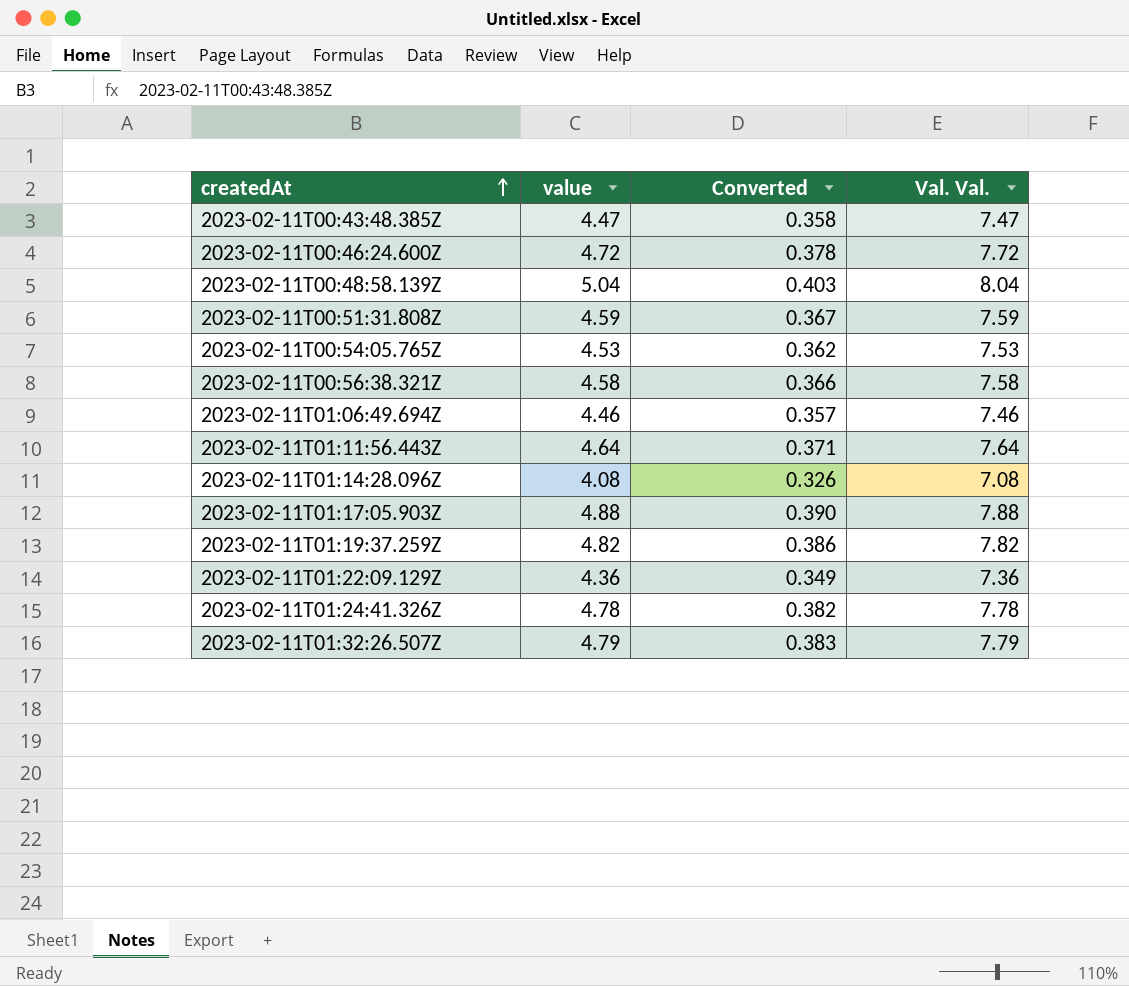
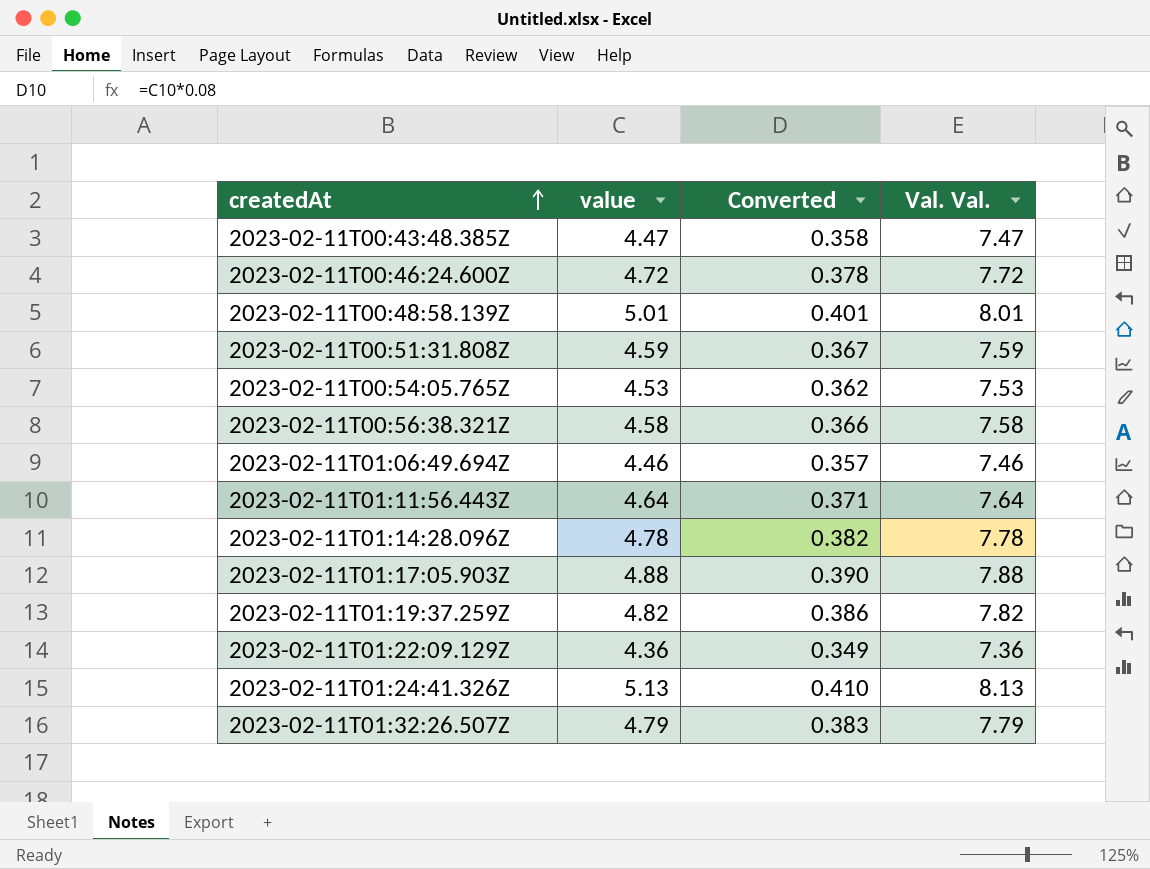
2023-02-11T00:48:58.139Z | value: 5.04 -> 5.01
2023-02-11T00:48:58.139Z | Converted: 0.403 -> 0.401
2023-02-11T00:48:58.139Z | Val. Val.: 8.04 -> 8.01
2023-02-11T01:14:28.096Z | value: 4.08 -> 4.78
2023-02-11T01:14:28.096Z | Converted: 0.326 -> 0.382
2023-02-11T01:14:28.096Z | Val. Val.: 7.08 -> 7.78
2023-02-11T01:24:41.326Z | value: 4.78 -> 5.13
2023-02-11T01:24:41.326Z | Converted: 0.382 -> 0.410
2023-02-11T01:24:41.326Z | Val. Val.: 7.78 -> 8.13

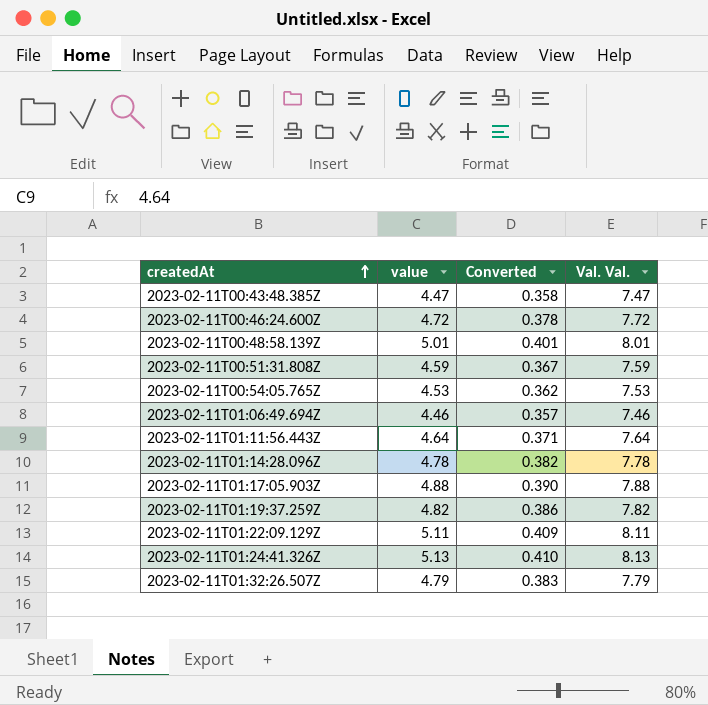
row 2023-02-11T00:56:38.321Z: 4.58 | 0.366 | 7.58 -> none
2023-02-11T01:22:09.129Z | value: 4.36 -> 5.11
2023-02-11T01:22:09.129Z | Converted: 0.349 -> 0.409
2023-02-11T01:22:09.129Z | Val. Val.: 7.36 -> 8.11

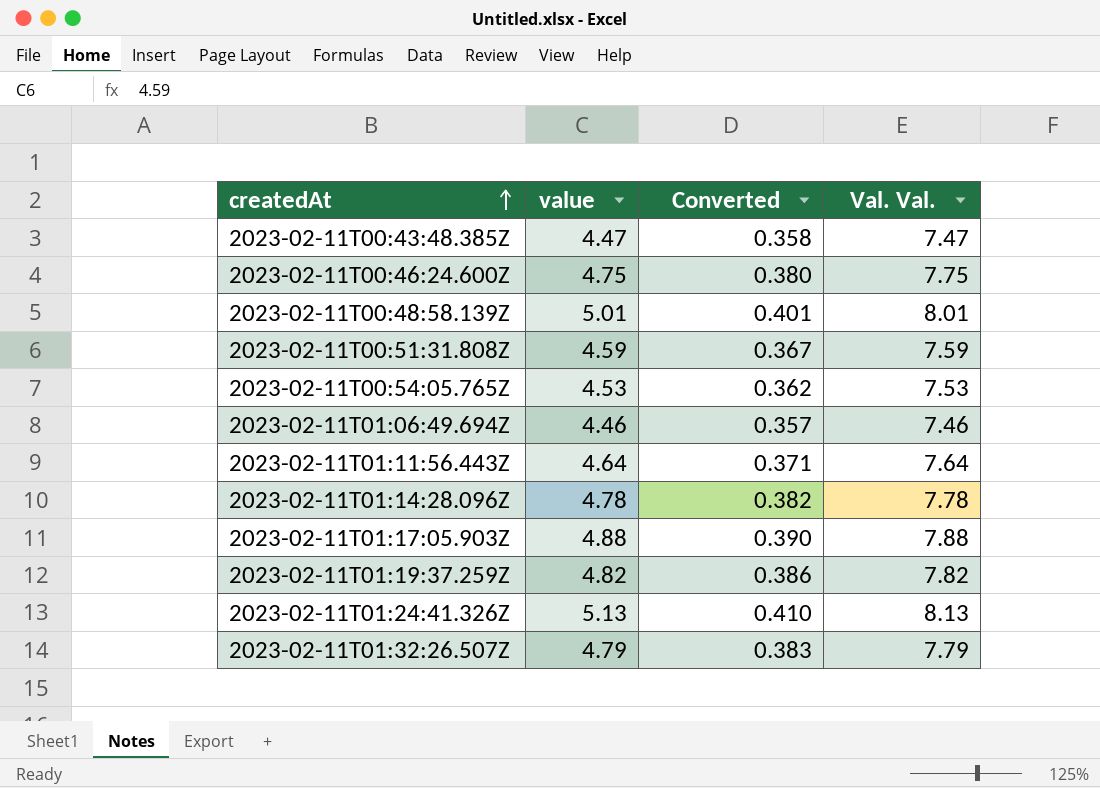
row 2023-02-11T01:22:09.129Z: 5.11 | 0.409 | 8.11 -> none
2023-02-11T00:46:24.600Z | value: 4.72 -> 4.75
2023-02-11T00:46:24.600Z | Converted: 0.378 -> 0.380
2023-02-11T00:46:24.600Z | Val. Val.: 7.72 -> 7.75

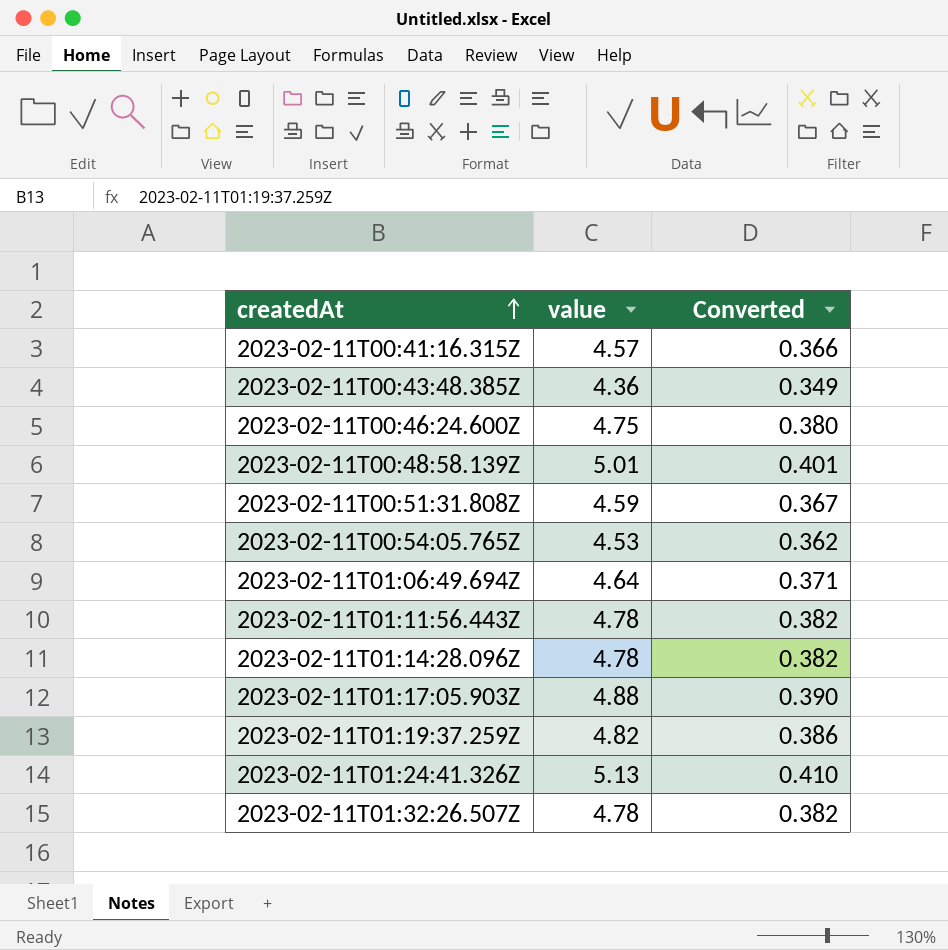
column Val. Val. | formula: [value] + 3 -> none
row 2023-02-11T00:41:16.315Z: none -> 4.57 | 0.366
2023-02-11T00:43:48.385Z | value: 4.47 -> 4.36
2023-02-11T00:43:48.385Z | Converted: 0.358 -> 0.349
2023-02-11T01:06:49.694Z | value: 4.46 -> 4.64
2023-02-11T01:06:49.694Z | Converted: 0.357 -> 0.371
2023-02-11T01:11:56.443Z | value: 4.64 -> 4.78
2023-02-11T01:11:56.443Z | Converted: 0.371 -> 0.382
2023-02-11T01:32:26.507Z | value: 4.79 -> 4.78
2023-02-11T01:32:26.507Z | Converted: 0.383 -> 0.382

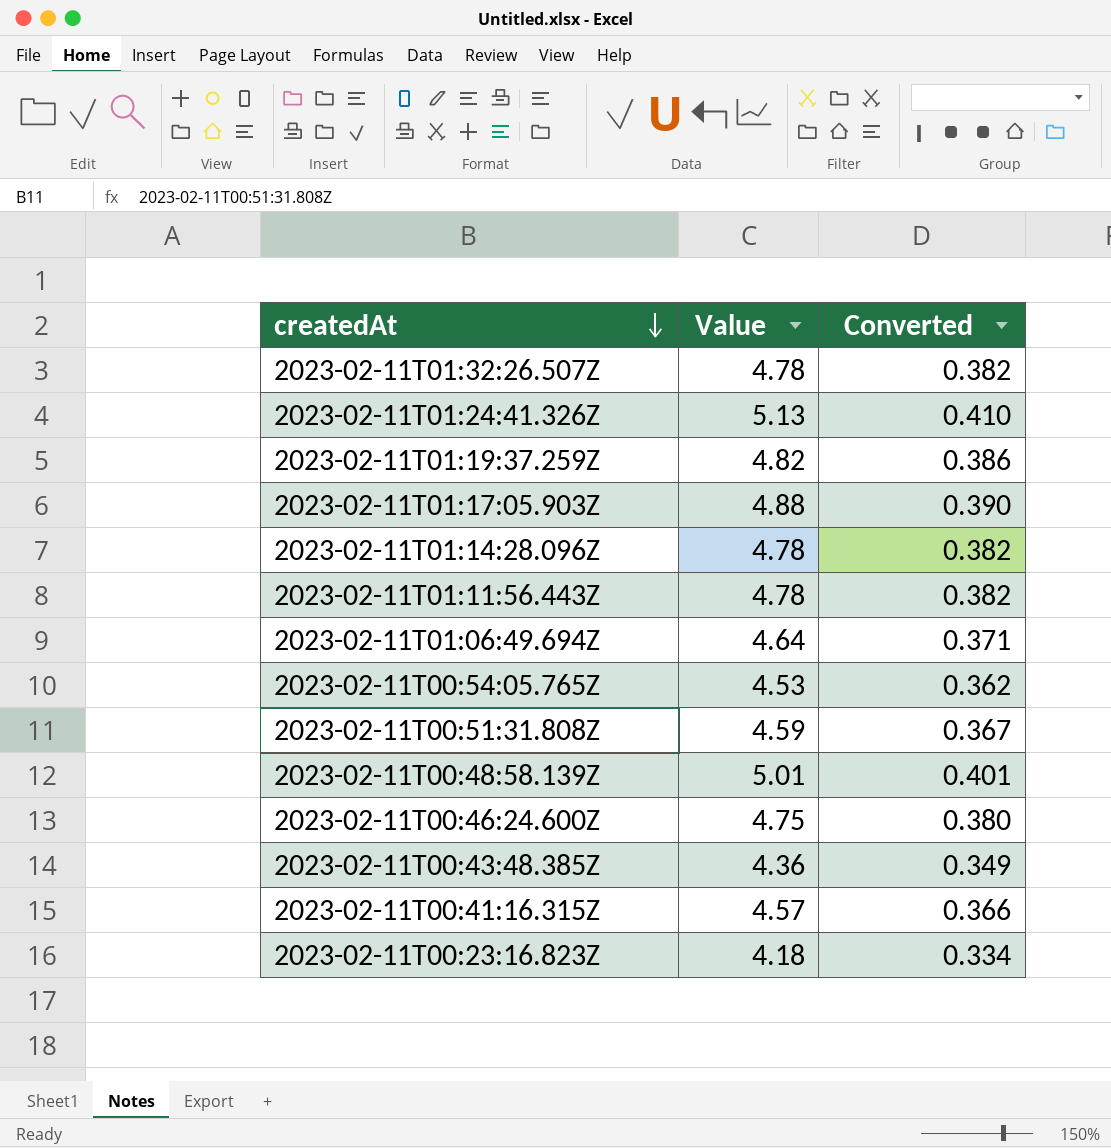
row order: createdAt ascending -> createdAt descending
column name: value -> Value
row 2023-02-11T00:23:16.823Z: none -> 4.18 | 0.334

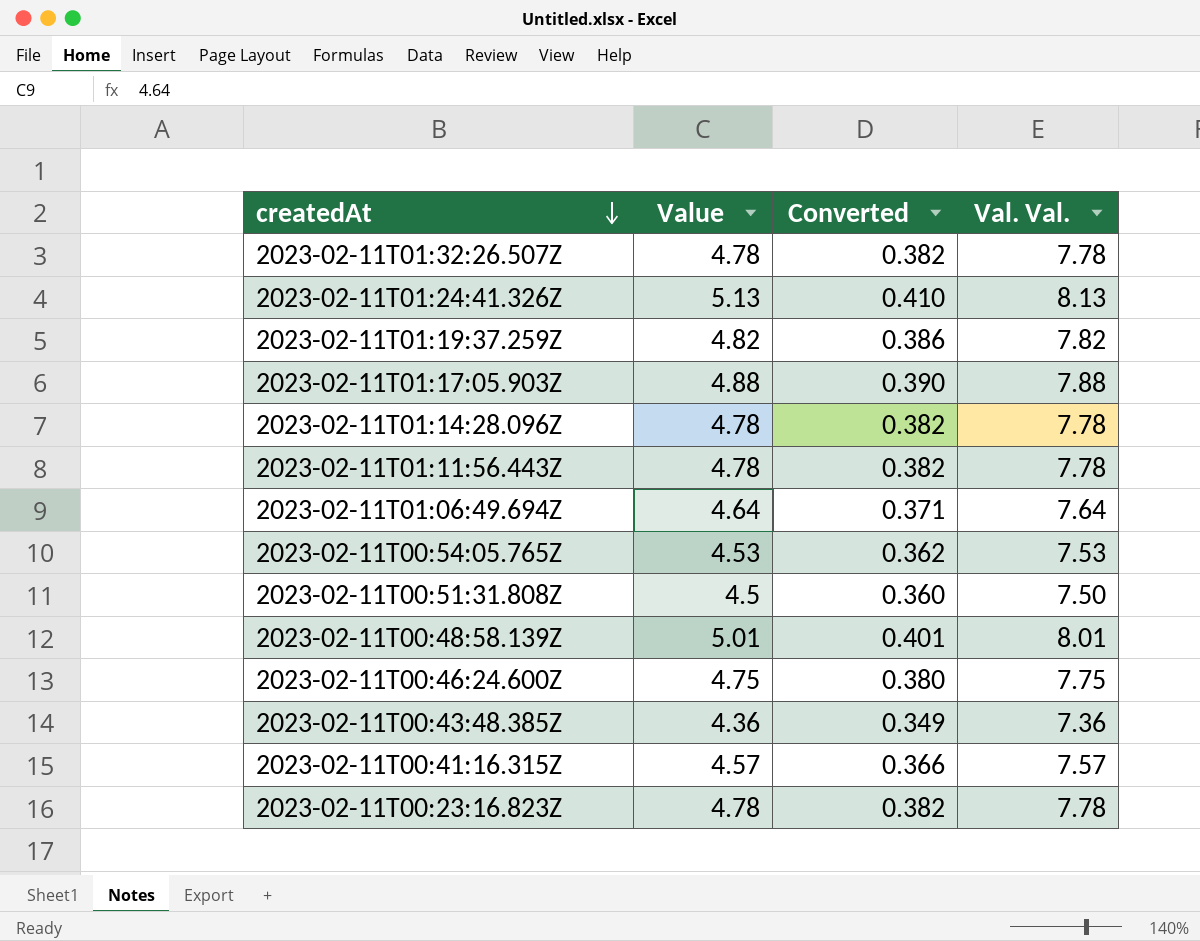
column Val. Val. | formula: none -> [Value] + 3
2023-02-11T00:51:31.808Z | Value: 4.59 -> 4.5
2023-02-11T00:51:31.808Z | Converted: 0.367 -> 0.360
2023-02-11T00:23:16.823Z | Value: 4.18 -> 4.78
2023-02-11T00:23:16.823Z | Converted: 0.334 -> 0.382

